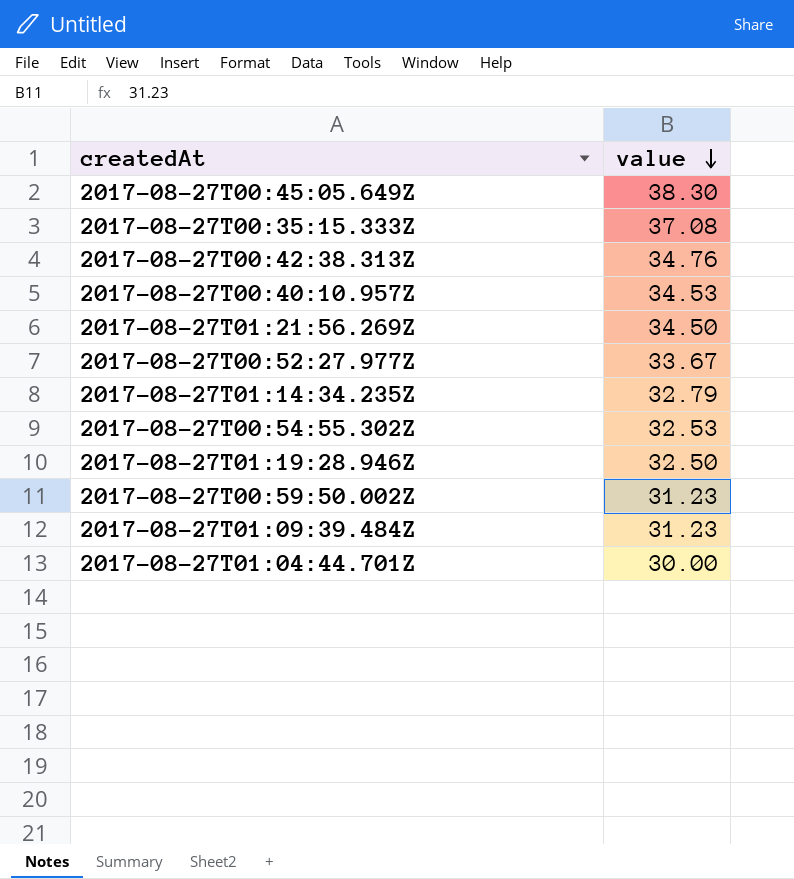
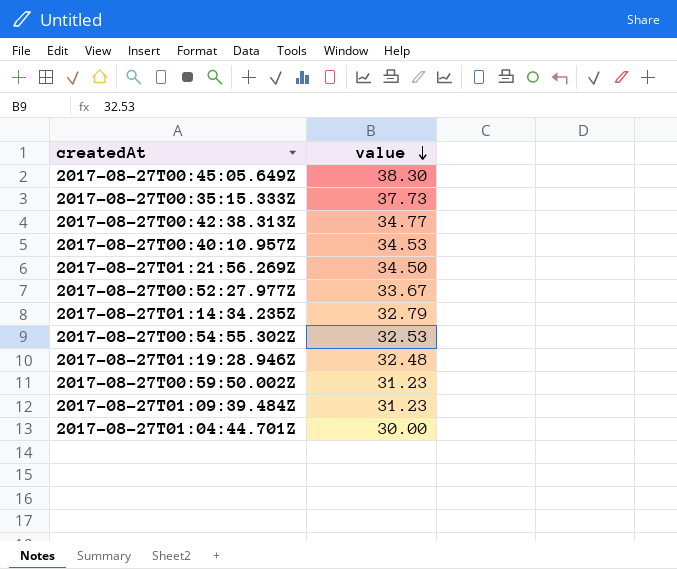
2017-08-27T00:35:15.333Z | value: 37.08 -> 37.73
2017-08-27T00:42:38.313Z | value: 34.76 -> 34.77
2017-08-27T01:19:28.946Z | value: 32.50 -> 32.48

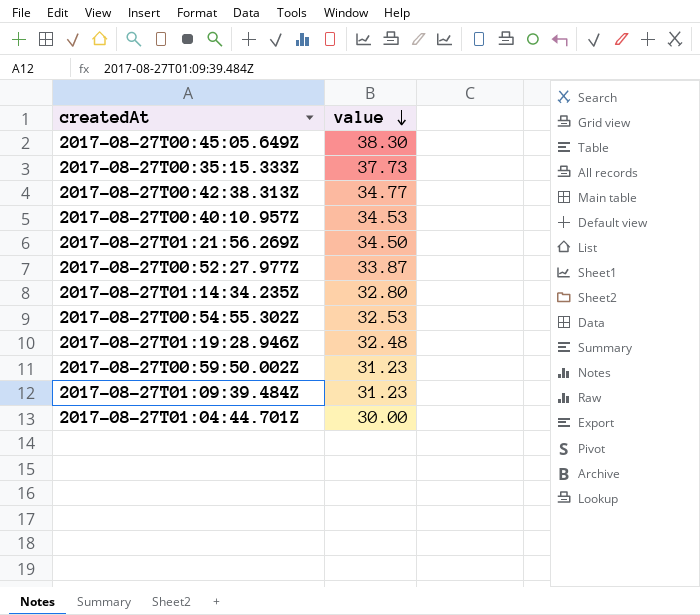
2017-08-27T00:52:27.977Z | value: 33.67 -> 33.87
2017-08-27T01:14:34.235Z | value: 32.79 -> 32.80

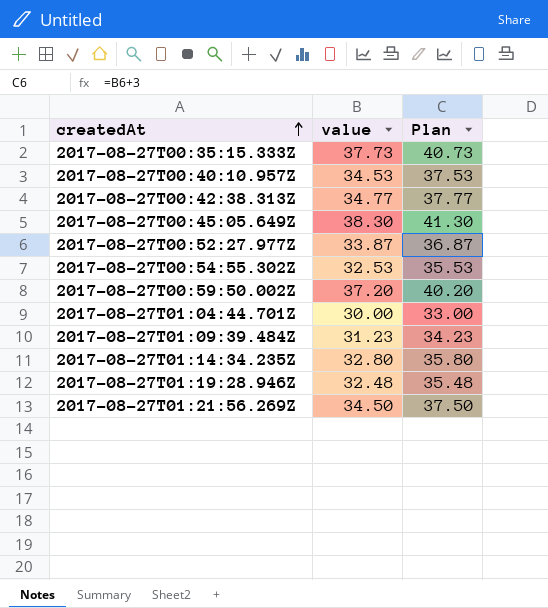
row order: value descending -> createdAt ascending
column Plan | formula: none -> [value] + 3
2017-08-27T00:59:50.002Z | value: 31.23 -> 37.20

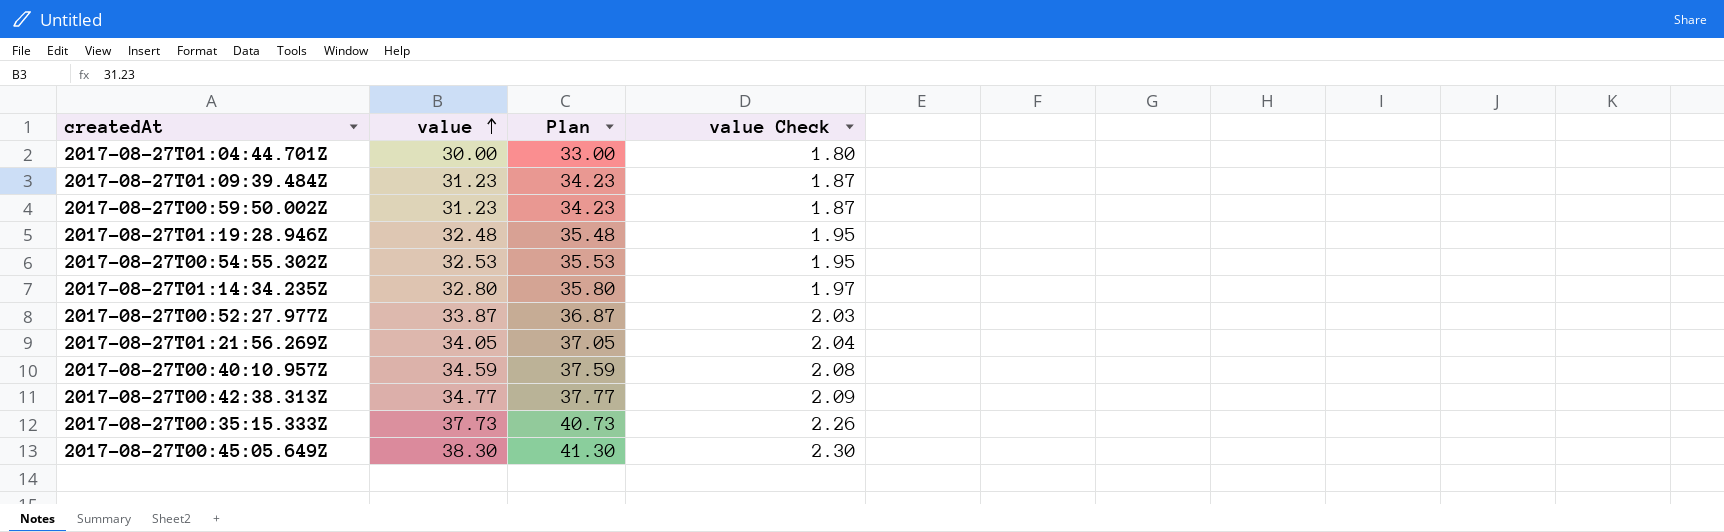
row order: createdAt ascending -> value ascending
column value Check | formula: none -> [value] * 0.06
2017-08-27T00:59:50.002Z | value: 37.20 -> 31.23
2017-08-27T00:59:50.002Z | Plan: 40.20 -> 34.23
2017-08-27T01:21:56.269Z | value: 34.50 -> 34.05
2017-08-27T01:21:56.269Z | Plan: 37.50 -> 37.05
2017-08-27T00:40:10.957Z | value: 34.53 -> 34.59
2017-08-27T00:40:10.957Z | Plan: 37.53 -> 37.59

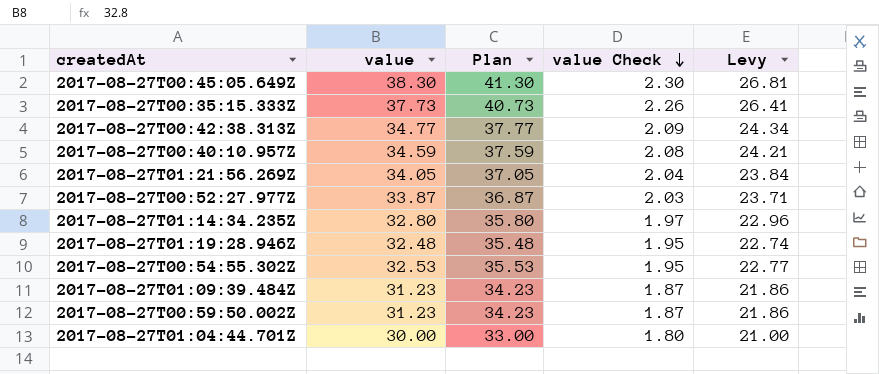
row order: value ascending -> value Check descending
column Levy | formula: none -> [value] * 0.7

